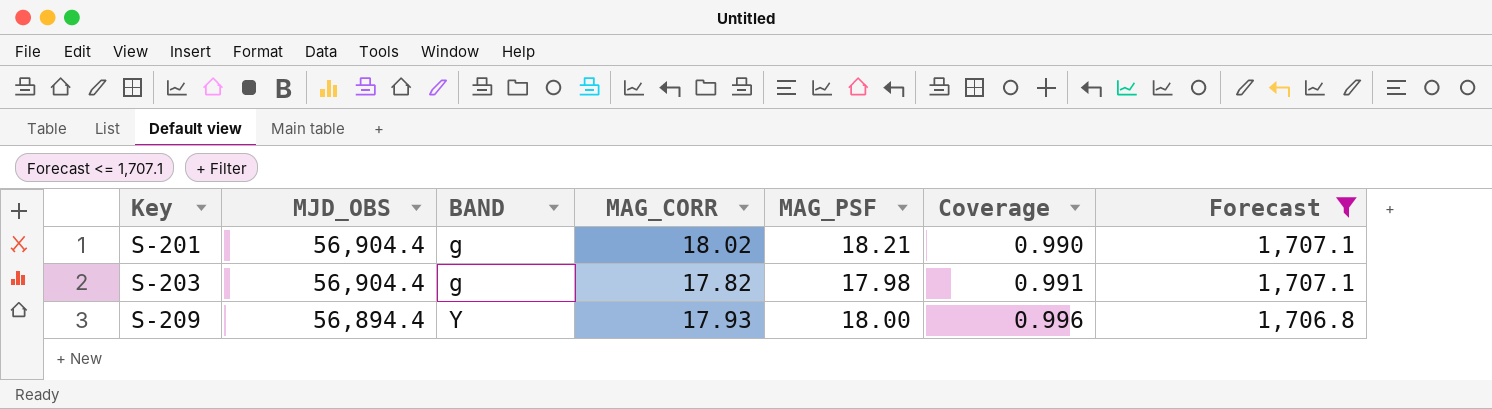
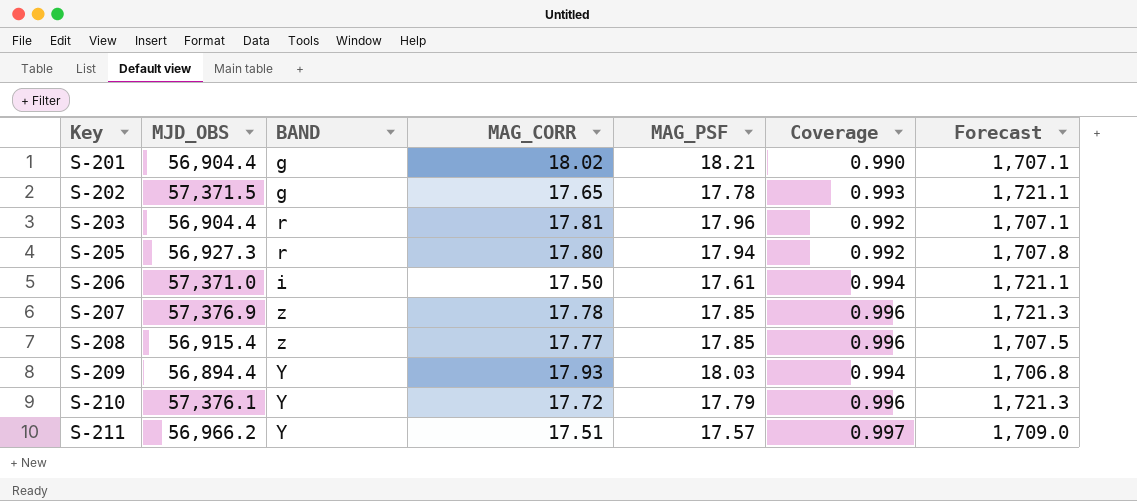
filter: Forecast <= 1,707.1 -> none
S-203 | BAND: g -> r
S-203 | MAG_CORR: 17.82 -> 17.81
S-203 | MAG_PSF: 17.98 -> 17.96
S-203 | Coverage: 0.991 -> 0.992
S-209 | MAG_PSF: 18.00 -> 18.03
S-209 | Coverage: 0.996 -> 0.994

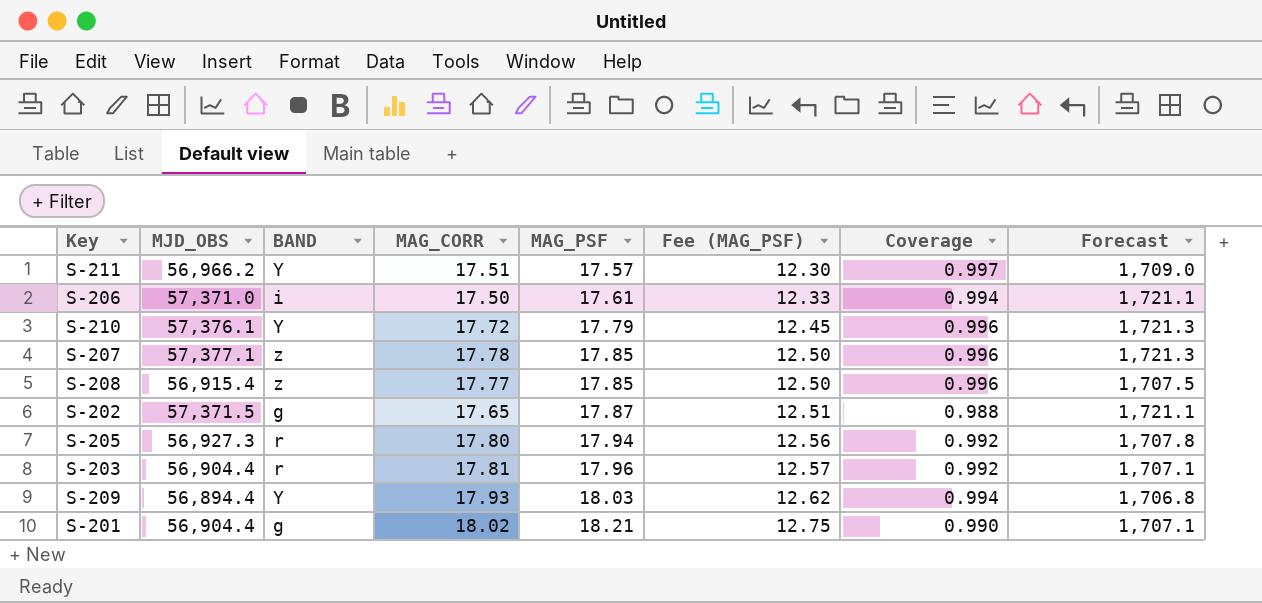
row order: Key ascending -> MAG_PSF ascending
column Fee (MAG_PSF) | formula: none -> [MAG_PSF] * 0.7
S-207 | MJD_OBS: 57,376.9 -> 57,377.1
S-202 | MAG_PSF: 17.78 -> 17.87
S-202 | Coverage: 0.993 -> 0.988

